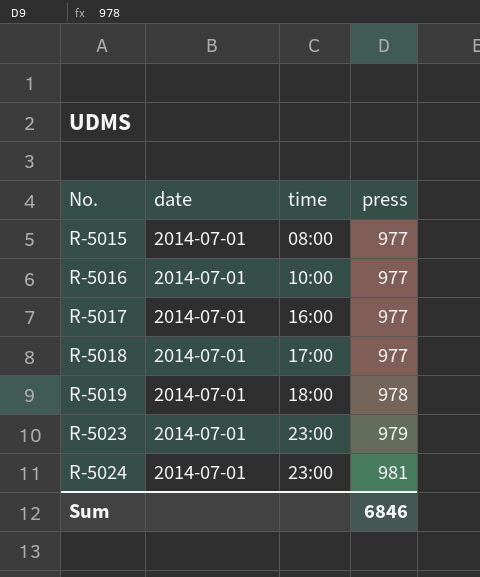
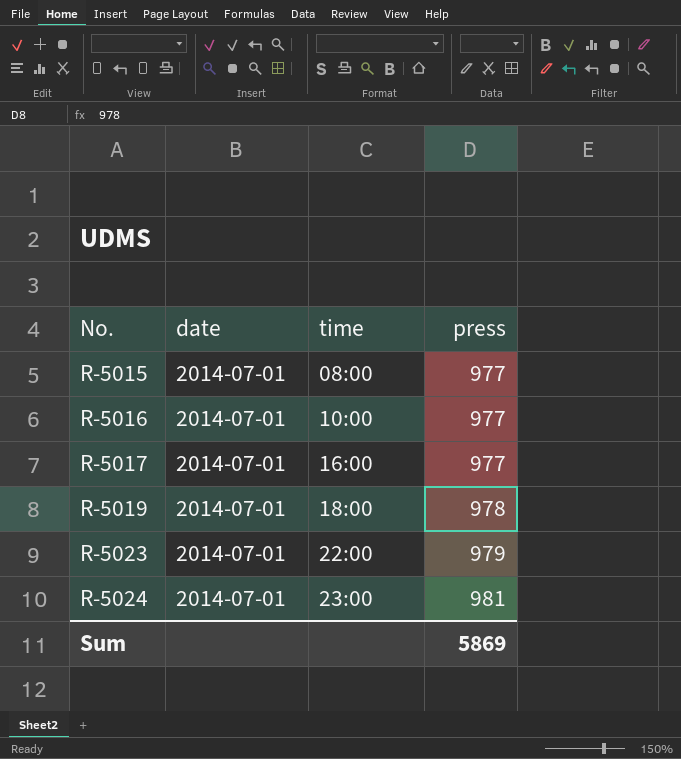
row R-5018: 2014-07-01 | 17:00 | 977 -> none
R-5023 | time: 23:00 -> 22:00
Sum | press: 6846 -> 5869

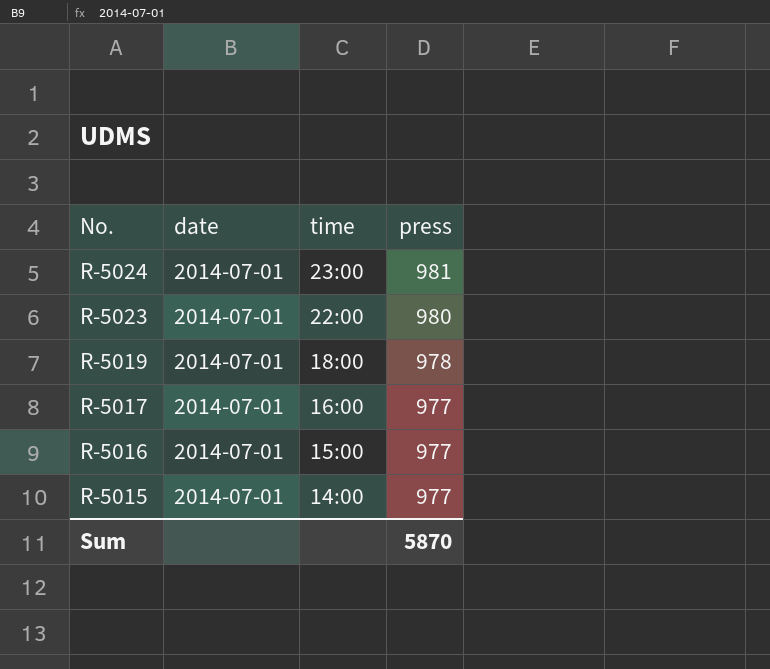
row order: No. ascending -> No. descending
R-5023 | press: 979 -> 980
R-5016 | time: 10:00 -> 15:00
R-5015 | time: 08:00 -> 14:00
Sum | press: 5869 -> 5870

